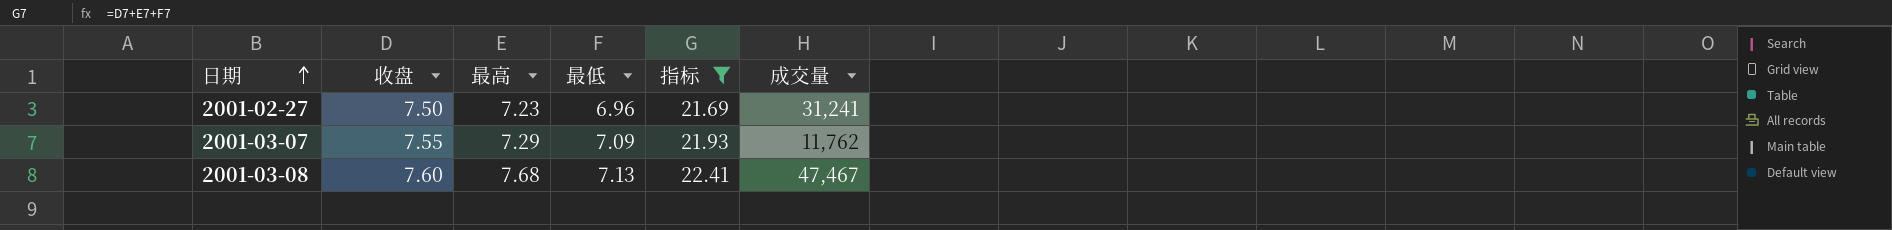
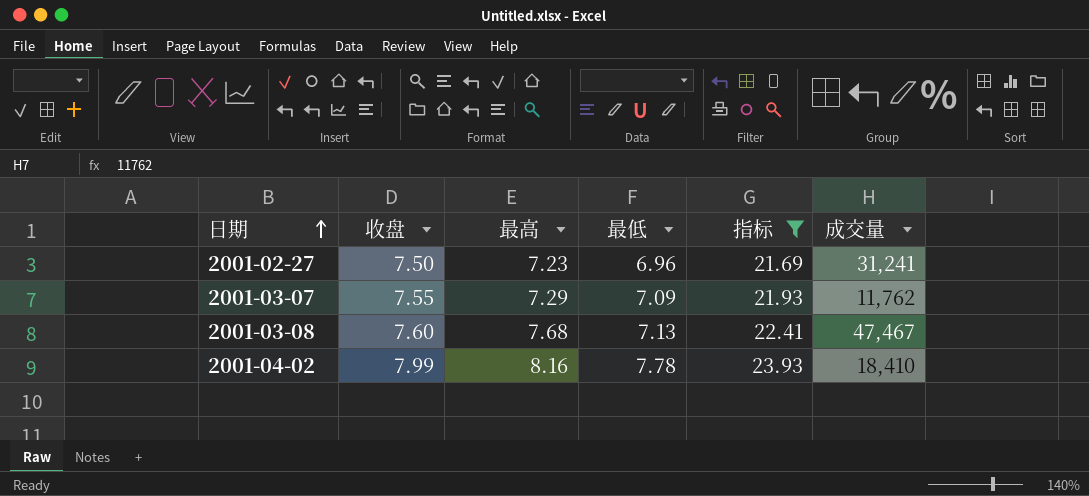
row 2001-04-02: none -> 7.99 | 8.16 | 7.78 | 23.93 | 18,410

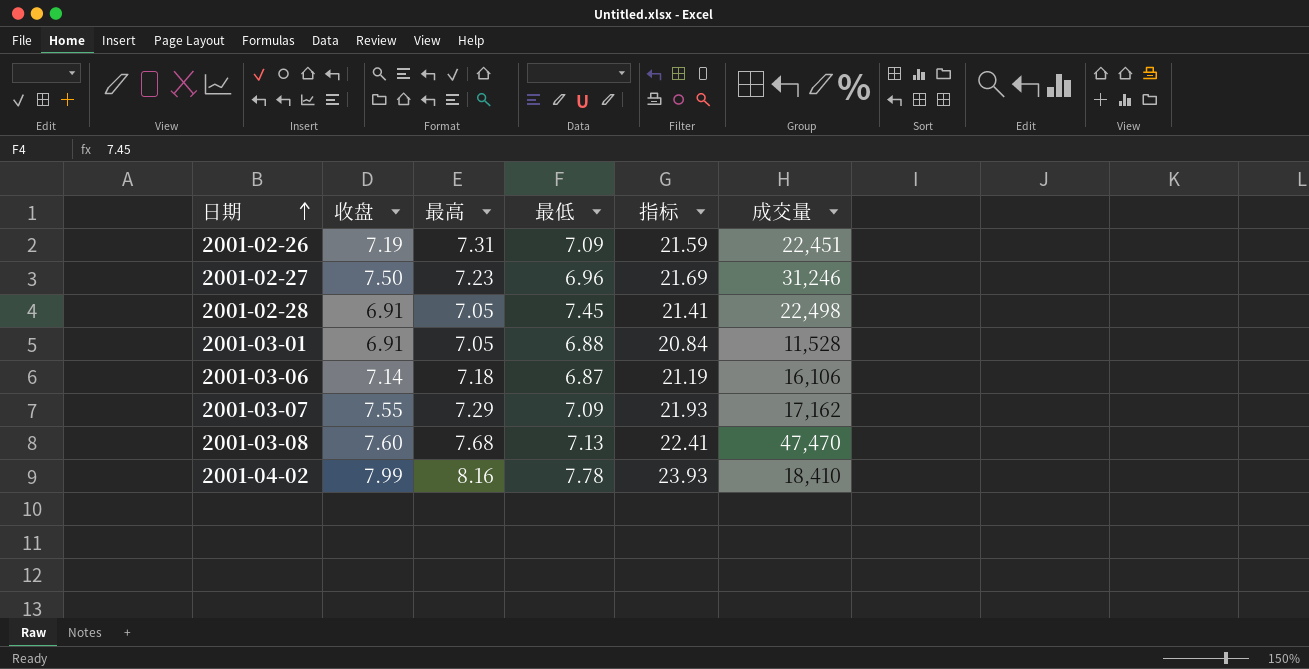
filter: 指标 >= 21.69 -> none
2001-02-27 | 成交量: 31,241 -> 31,246
2001-03-07 | 成交量: 11,762 -> 17,162
2001-03-08 | 成交量: 47,467 -> 47,470

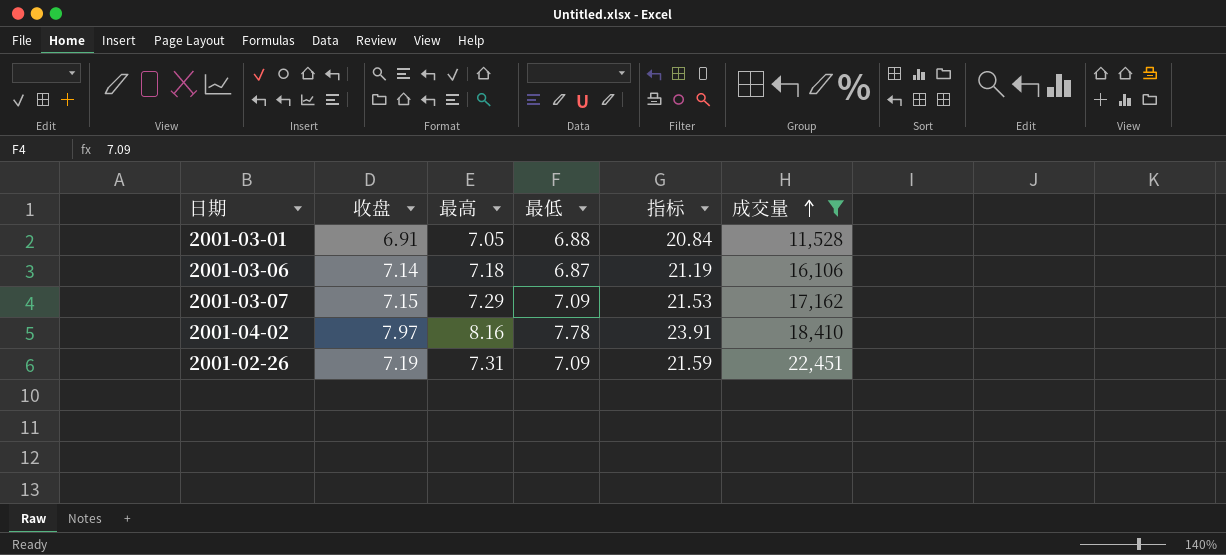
filter: none -> 成交量 <= 22,451
row order: 日期 ascending -> 成交量 ascending
2001-03-07 | 收盘: 7.55 -> 7.15
2001-03-07 | 指标: 21.93 -> 21.53
2001-04-02 | 收盘: 7.99 -> 7.97
2001-04-02 | 指标: 23.93 -> 23.91

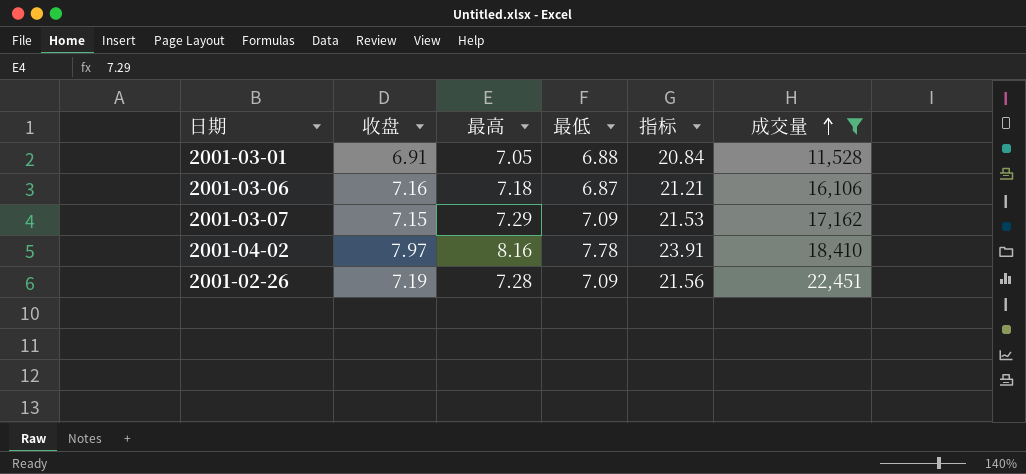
2001-03-06 | 收盘: 7.14 -> 7.16
2001-03-06 | 指标: 21.19 -> 21.21
2001-02-26 | 最高: 7.31 -> 7.28
2001-02-26 | 指标: 21.59 -> 21.56

